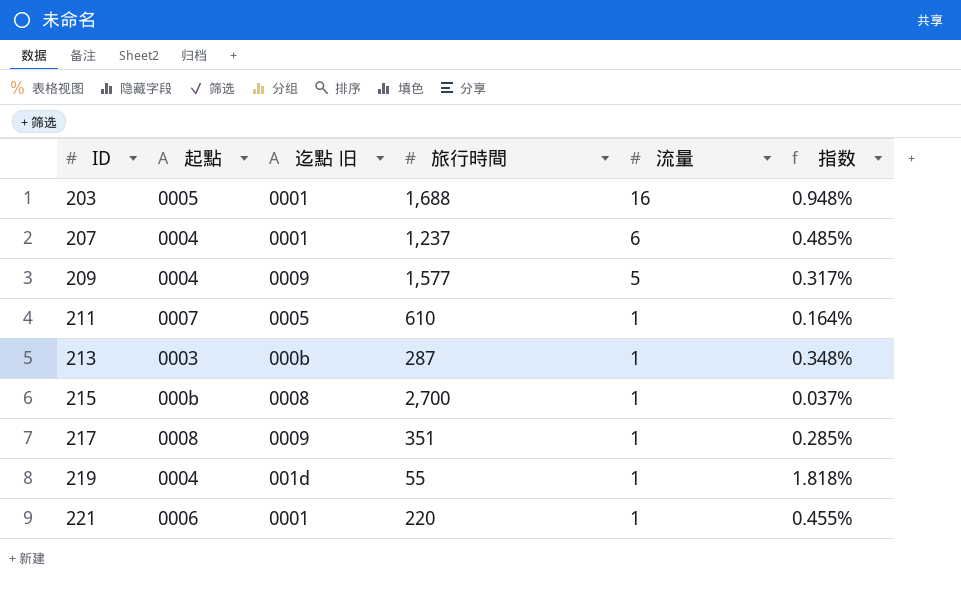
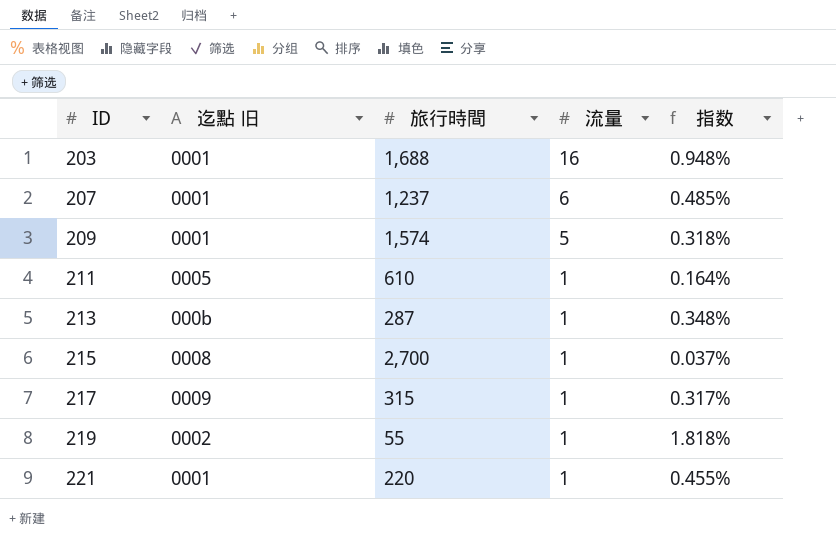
column 起點 | position: 2 -> none
209 | 迄點 旧: 0009 -> 0001
209 | 旅行時間: 1,577 -> 1,574
209 | 指数: 0.317% -> 0.318%
217 | 旅行時間: 351 -> 315
217 | 指数: 0.285% -> 0.317%
219 | 迄點 旧: 001d -> 0002

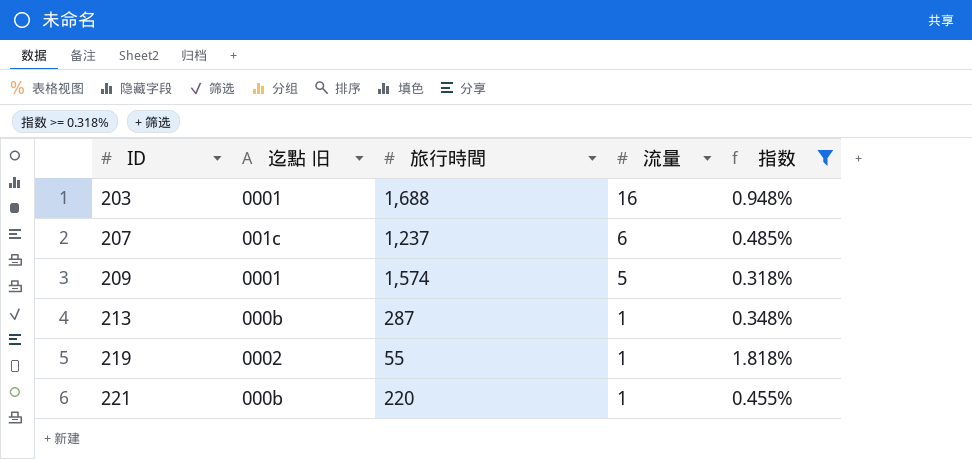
filter: none -> 指数 >= 0.318%
207 | 迄點 旧: 0001 -> 001c
221 | 迄點 旧: 0001 -> 000b

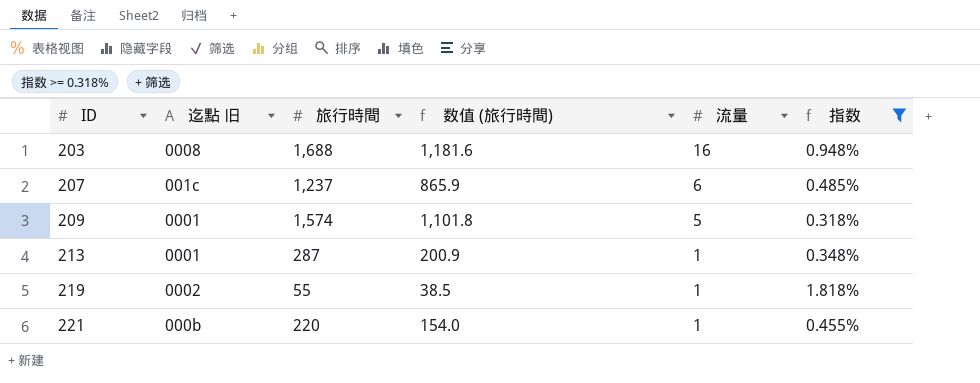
column 数值 (旅行時間) | formula: none -> [旅行時間] * 0.7
203 | 迄點 旧: 0001 -> 0008
213 | 迄點 旧: 000b -> 0001

